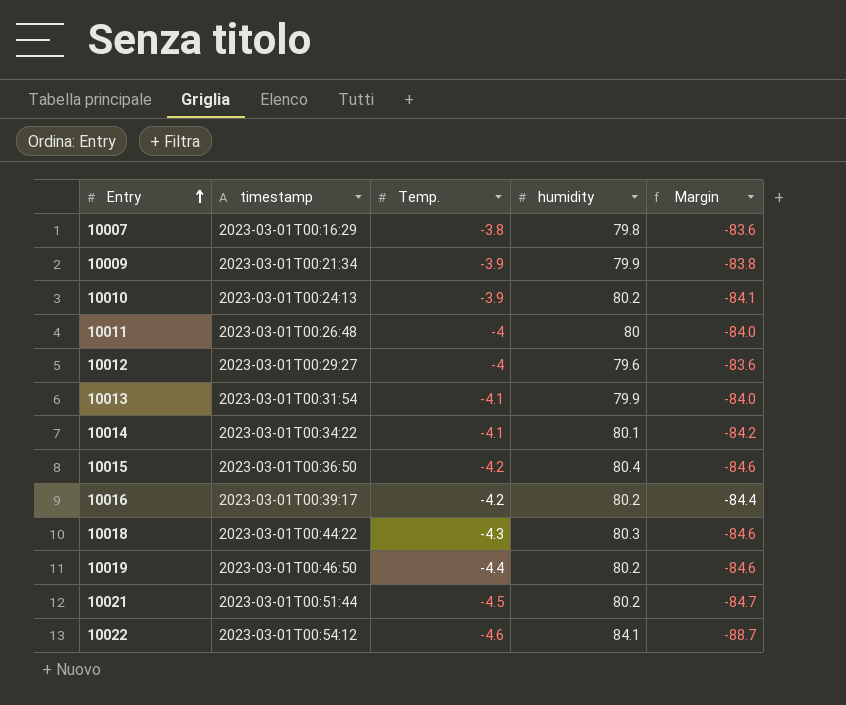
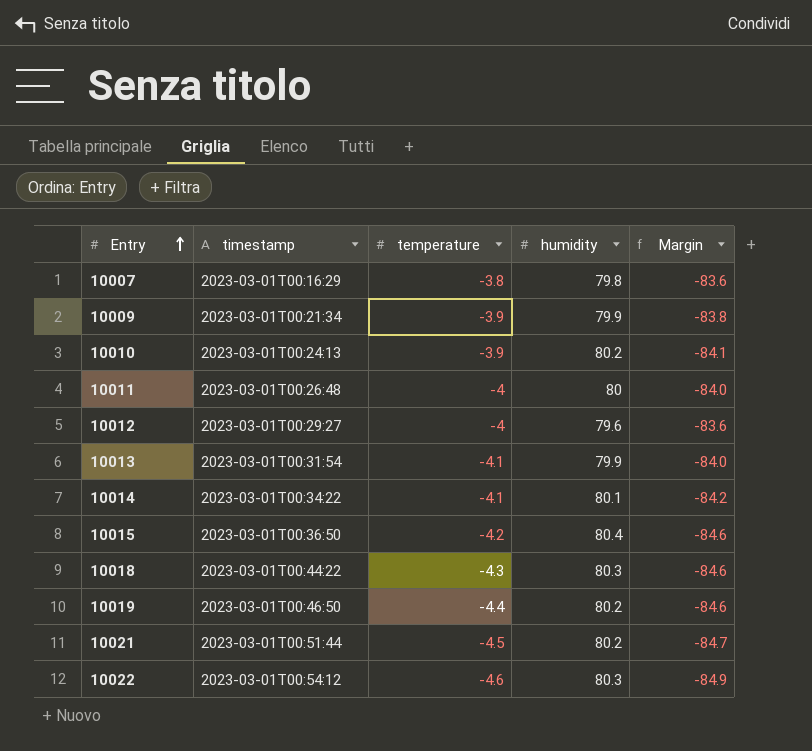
column name: Temp. -> temperature
row 10016: 2023-03-01T00:39:17 | -4.2 | 80.2 | -84.4 -> none
10022 | humidity: 84.1 -> 80.3
10022 | Margin: -88.7 -> -84.9

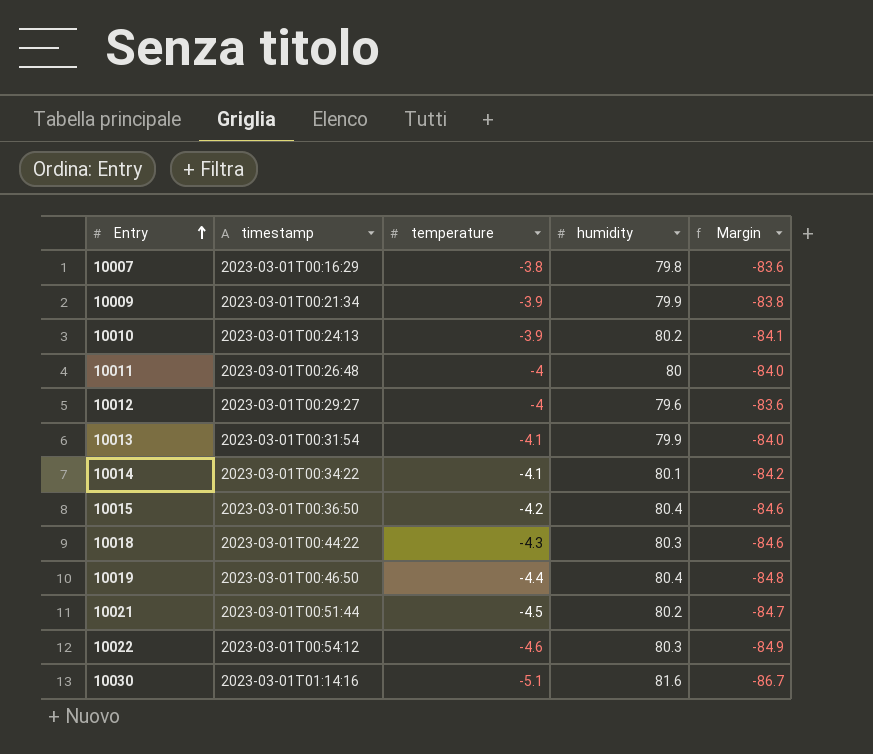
10019 | humidity: 80.2 -> 80.4
10019 | Margin: -84.6 -> -84.8
row 10030: none -> 2023-03-01T01:14:16 | -5.1 | 81.6 | -86.7

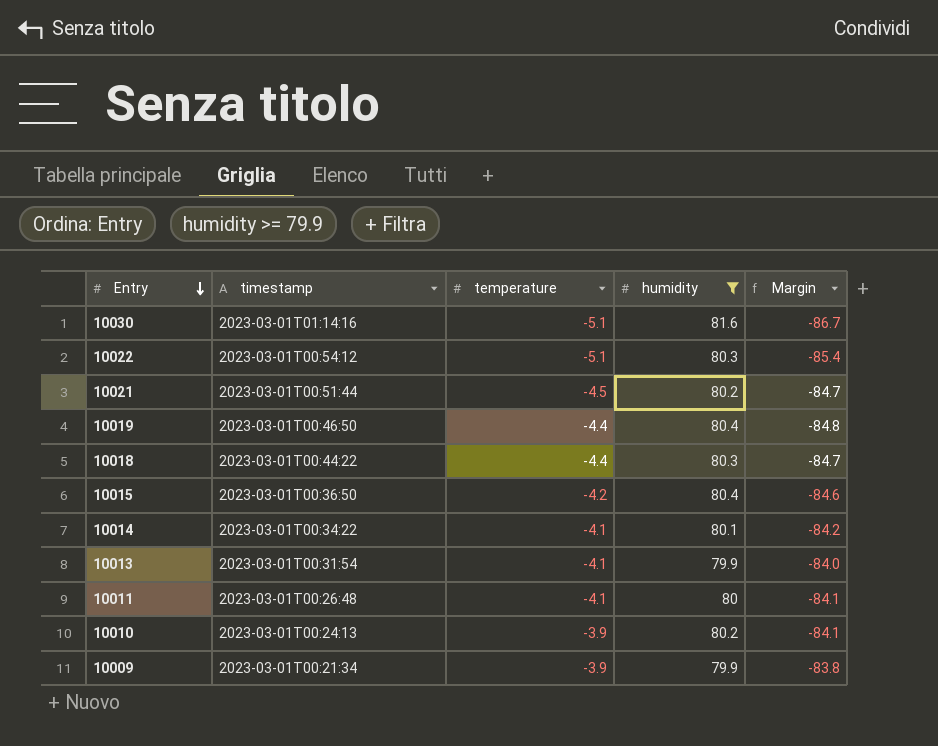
filter: none -> humidity >= 79.9
row order: Entry ascending -> Entry descending
10022 | temperature: -4.6 -> -5.1
10022 | Margin: -84.9 -> -85.4
10018 | temperature: -4.3 -> -4.4
10018 | Margin: -84.6 -> -84.7
10011 | temperature: -4 -> -4.1
10011 | Margin: -84.0 -> -84.1

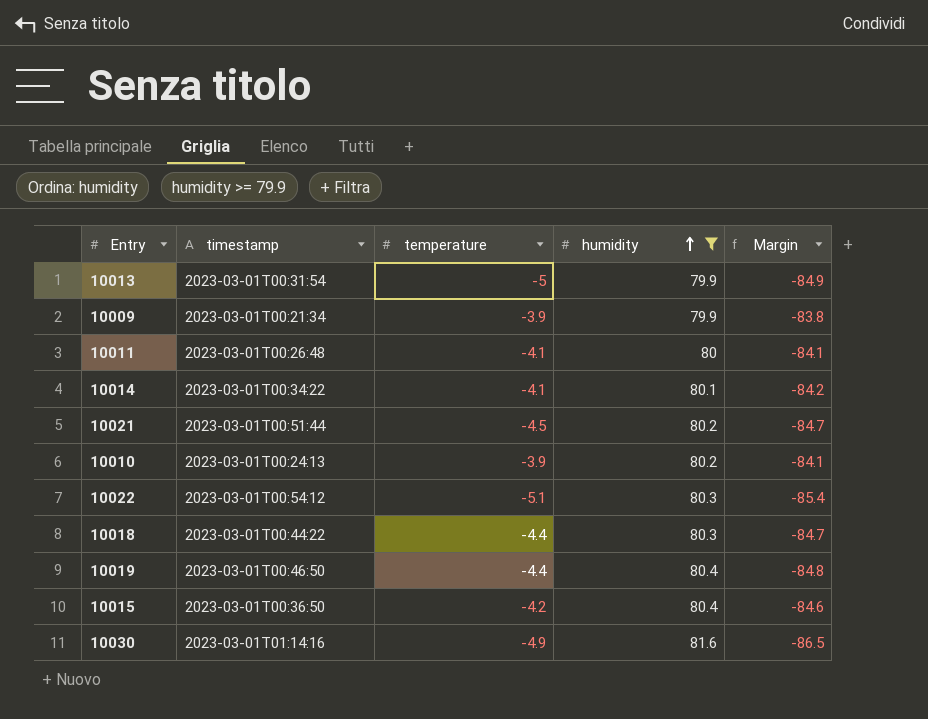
row order: Entry descending -> humidity ascending
10013 | temperature: -4.1 -> -5
10013 | Margin: -84.0 -> -84.9
10030 | temperature: -5.1 -> -4.9
10030 | Margin: -86.7 -> -86.5

